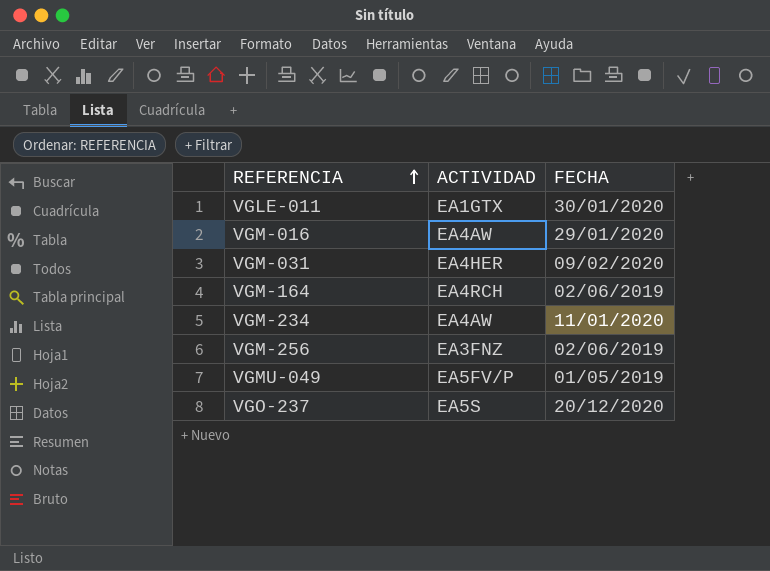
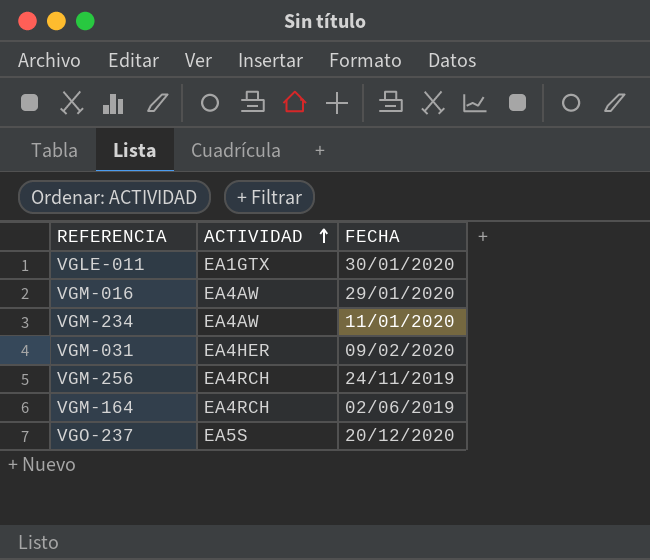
row order: REFERENCIA ascending -> ACTIVIDAD ascending
row VGMU-049: EA5FV/P | 01/05/2019 -> none
VGM-256 | ACTIVIDAD: EA3FNZ -> EA4RCH
VGM-256 | FECHA: 02/06/2019 -> 24/11/2019

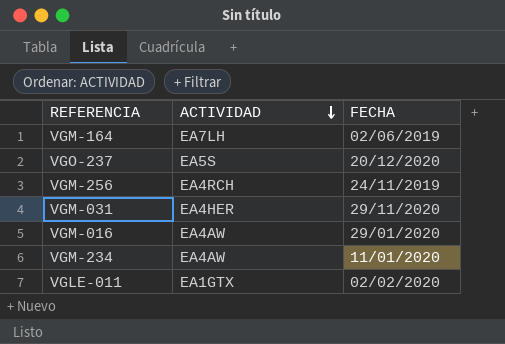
row order: ACTIVIDAD ascending -> ACTIVIDAD descending
VGM-164 | ACTIVIDAD: EA4RCH -> EA7LH
VGM-031 | FECHA: 09/02/2020 -> 29/11/2020
VGLE-011 | FECHA: 30/01/2020 -> 02/02/2020

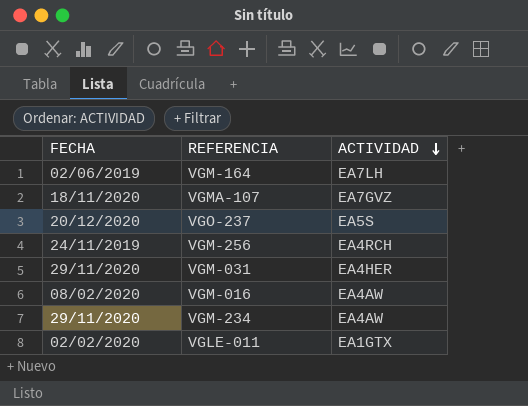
column FECHA | position: 3 -> 1
row VGMA-107: none -> 18/11/2020 | EA7GVZ
VGM-016 | FECHA: 29/01/2020 -> 08/02/2020
VGM-234 | FECHA: 11/01/2020 -> 29/11/2020

